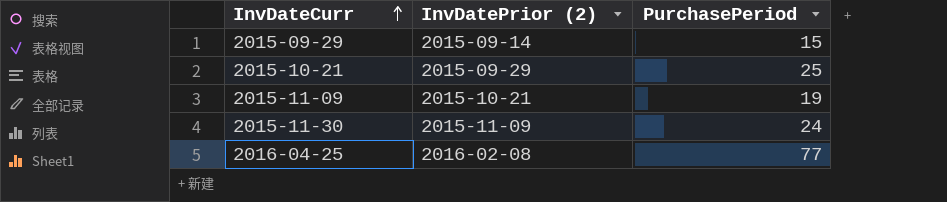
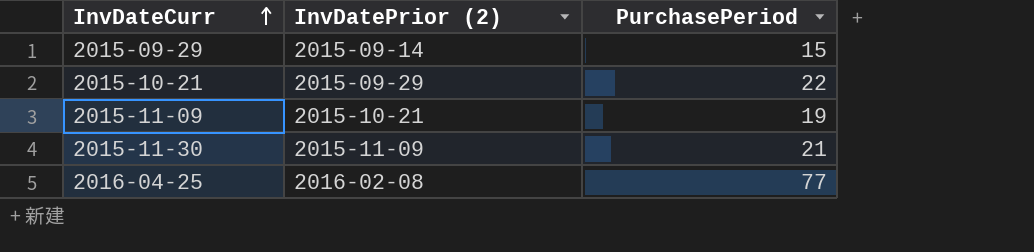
2015-10-21 | PurchasePeriod: 25 -> 22
2015-11-30 | PurchasePeriod: 24 -> 21

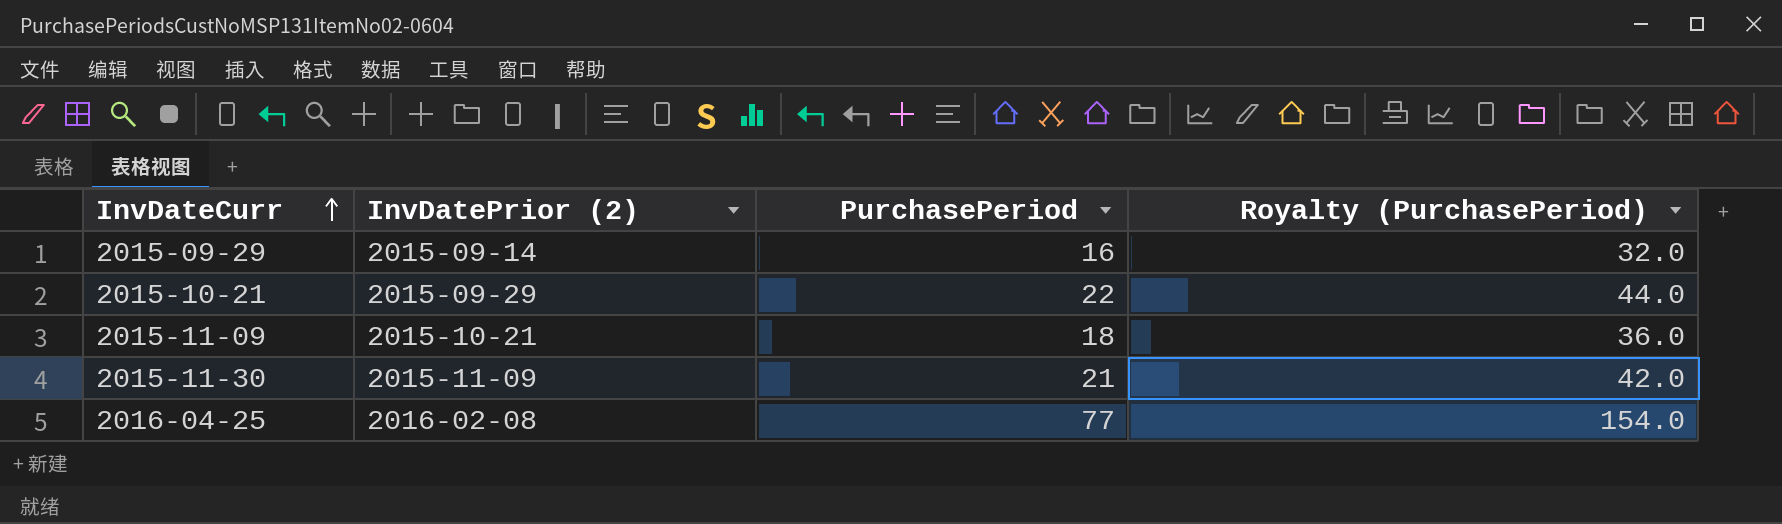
column Royalty (PurchasePeriod) | formula: none -> [PurchasePeriod] * 2
2015-09-29 | PurchasePeriod: 15 -> 16
2015-11-09 | PurchasePeriod: 19 -> 18

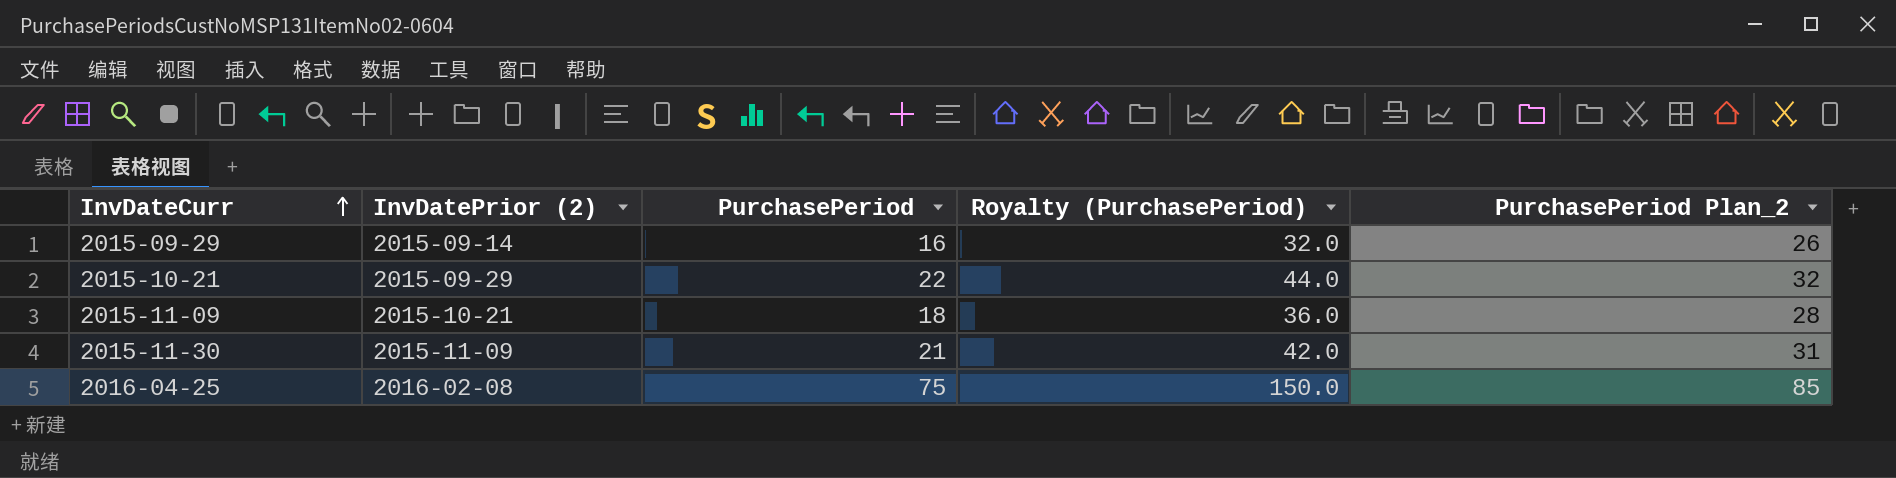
column PurchasePeriod Plan_2 | formula: none -> [PurchasePeriod] + 10
2016-04-25 | PurchasePeriod: 77 -> 75
2016-04-25 | Royalty (PurchasePeriod): 154.0 -> 150.0

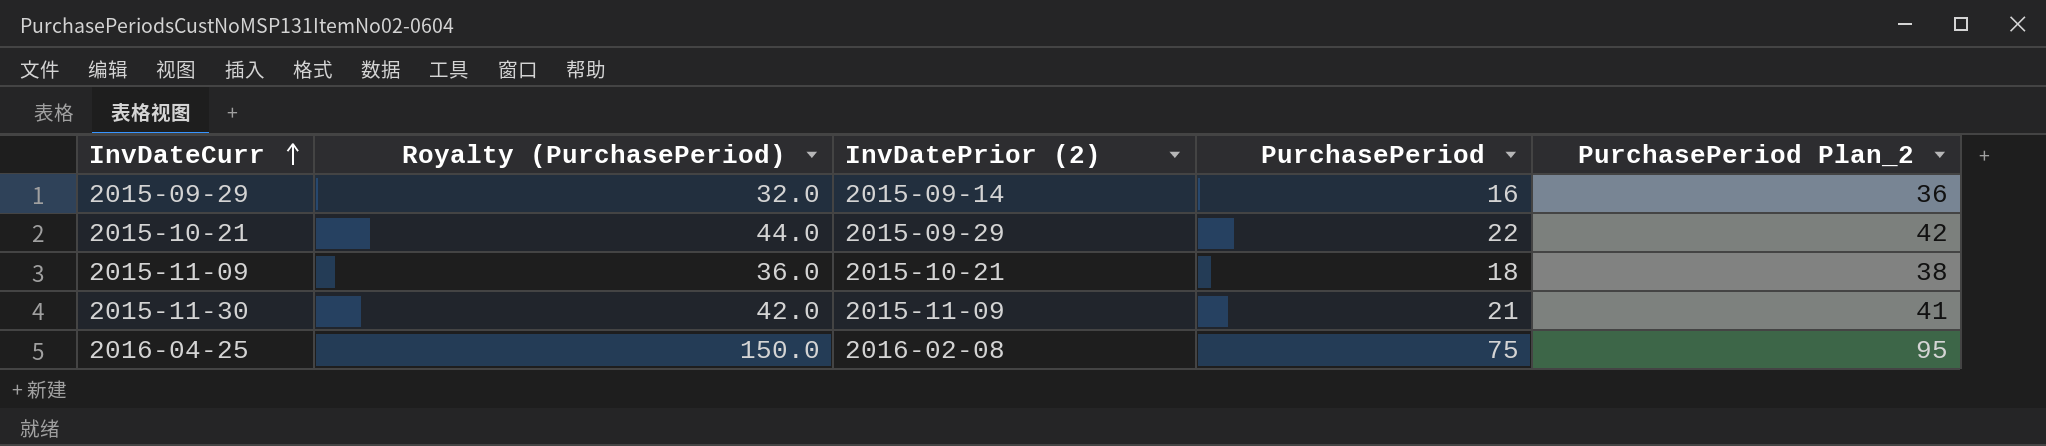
column Royalty (PurchasePeriod) | position: 4 -> 2
column PurchasePeriod Plan_2 | formula: [PurchasePeriod] + 10 -> [PurchasePeriod] + 20

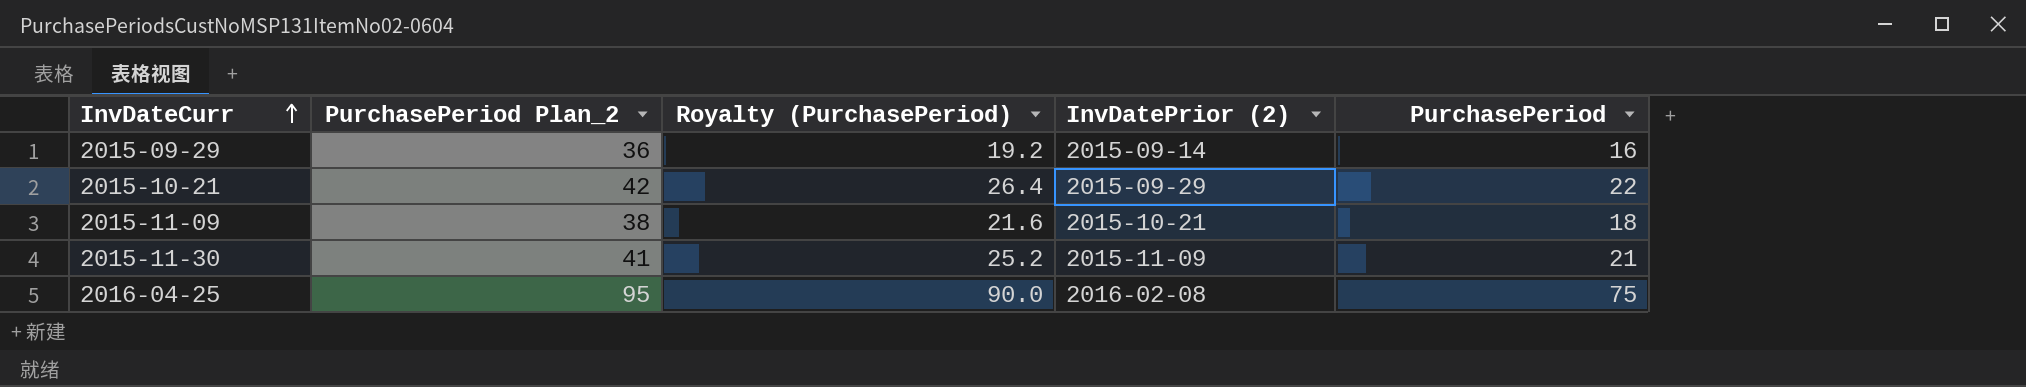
column PurchasePeriod Plan_2 | position: 5 -> 2
column Royalty (PurchasePeriod) | formula: [PurchasePeriod] * 2 -> [PurchasePeriod] * 1.2

